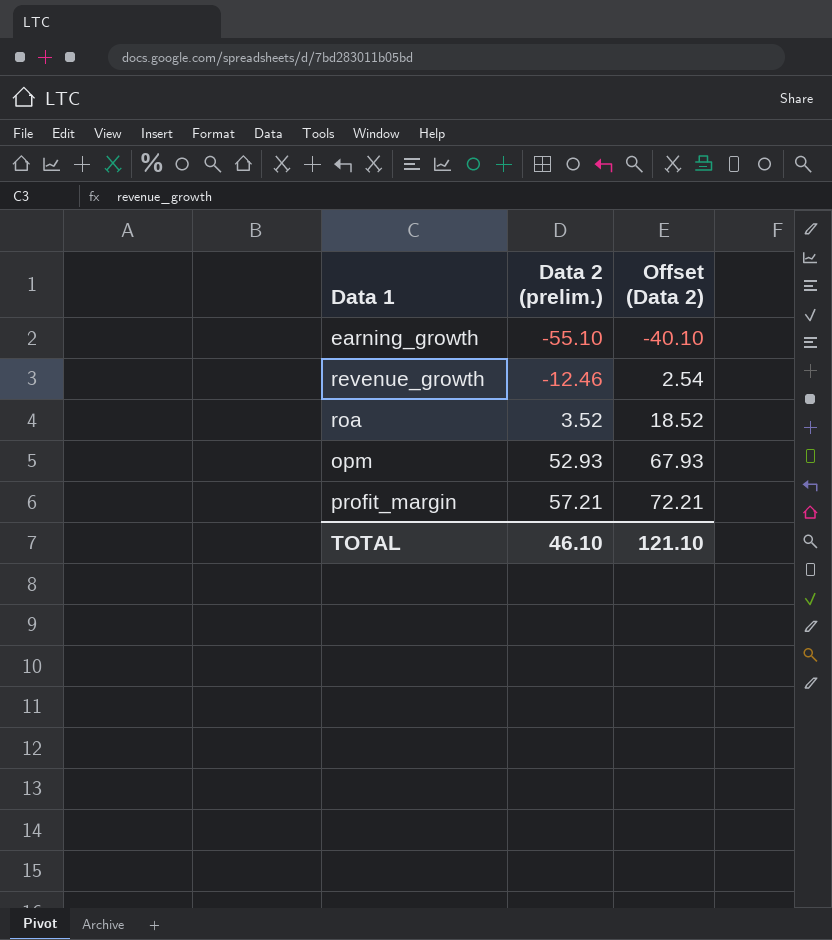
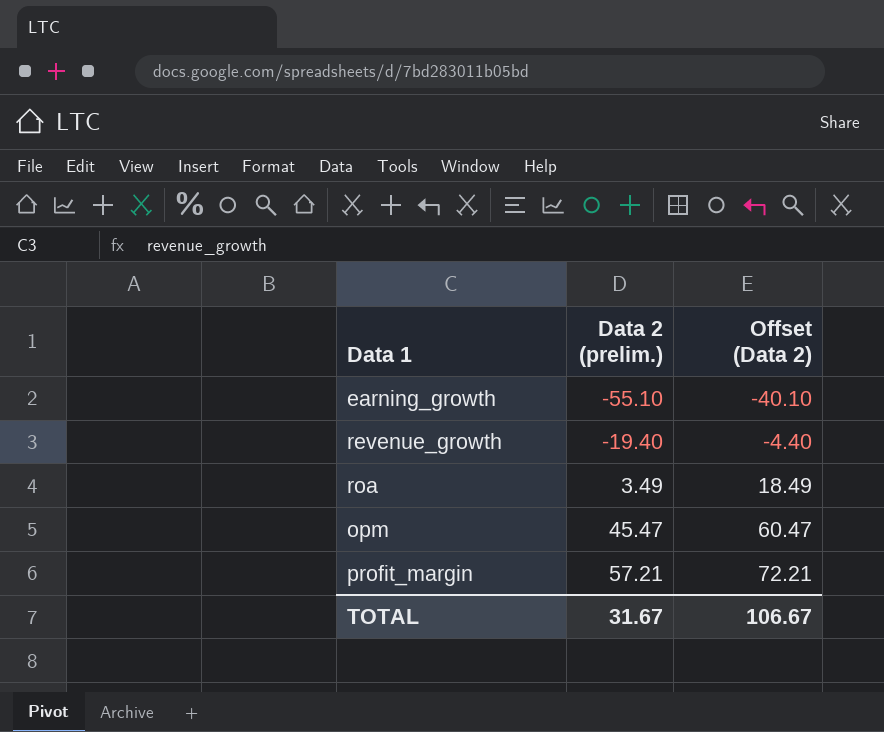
revenue_growth | Data 2 (prelim.): -12.46 -> -19.40
revenue_growth | Offset (Data 2): 2.54 -> -4.40
roa | Data 2 (prelim.): 3.52 -> 3.49
roa | Offset (Data 2): 18.52 -> 18.49
opm | Data 2 (prelim.): 52.93 -> 45.47
opm | Offset (Data 2): 67.93 -> 60.47
TOTAL | Data 2 (prelim.): 46.10 -> 31.67
TOTAL | Offset (Data 2): 121.10 -> 106.67

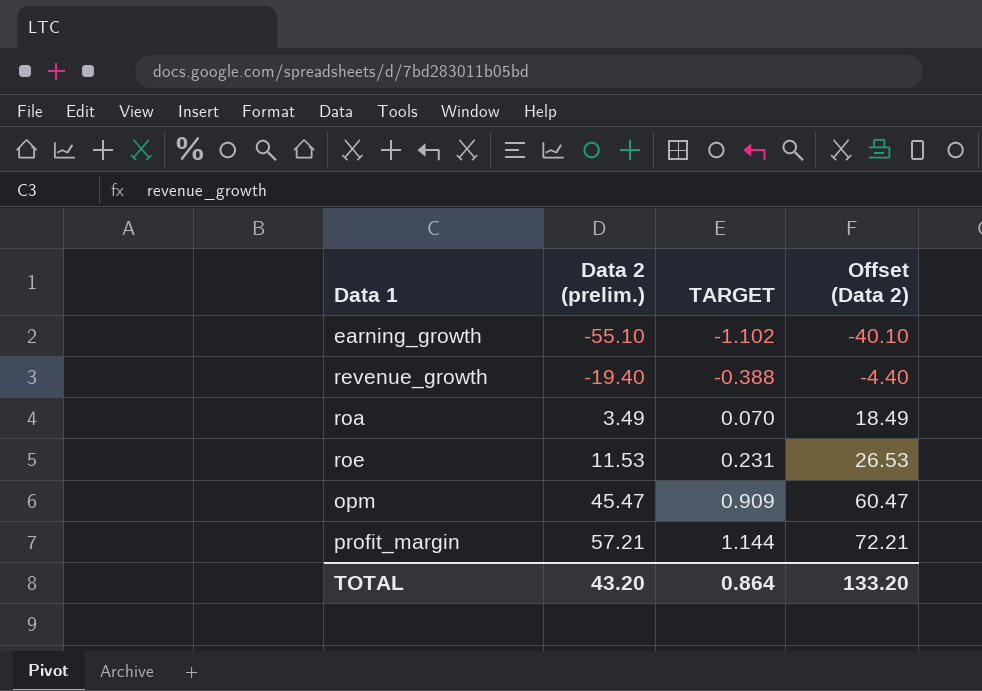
column TARGET | formula: none -> [Data 2 (prelim.)] * 0.02
row roe: none -> 11.53 | 0.231 | 26.53
TOTAL | Data 2 (prelim.): 31.67 -> 43.20
TOTAL | Offset (Data 2): 106.67 -> 133.20

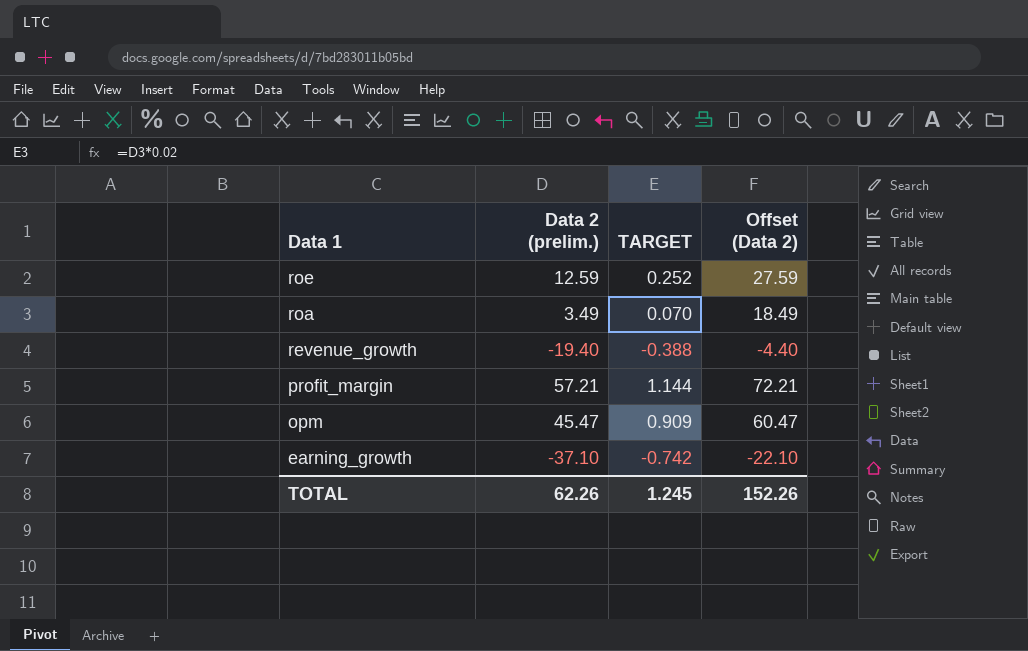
row order: Data 2 (prelim.) ascending -> Data 1 descending
roe | Data 2 (prelim.): 11.53 -> 12.59
roe | TARGET: 0.231 -> 0.252
roe | Offset (Data 2): 26.53 -> 27.59
earning_growth | Data 2 (prelim.): -55.10 -> -37.10
earning_growth | TARGET: -1.102 -> -0.742
earning_growth | Offset (Data 2): -40.10 -> -22.10
TOTAL | Data 2 (prelim.): 43.20 -> 62.26
TOTAL | TARGET: 0.864 -> 1.245
TOTAL | Offset (Data 2): 133.20 -> 152.26

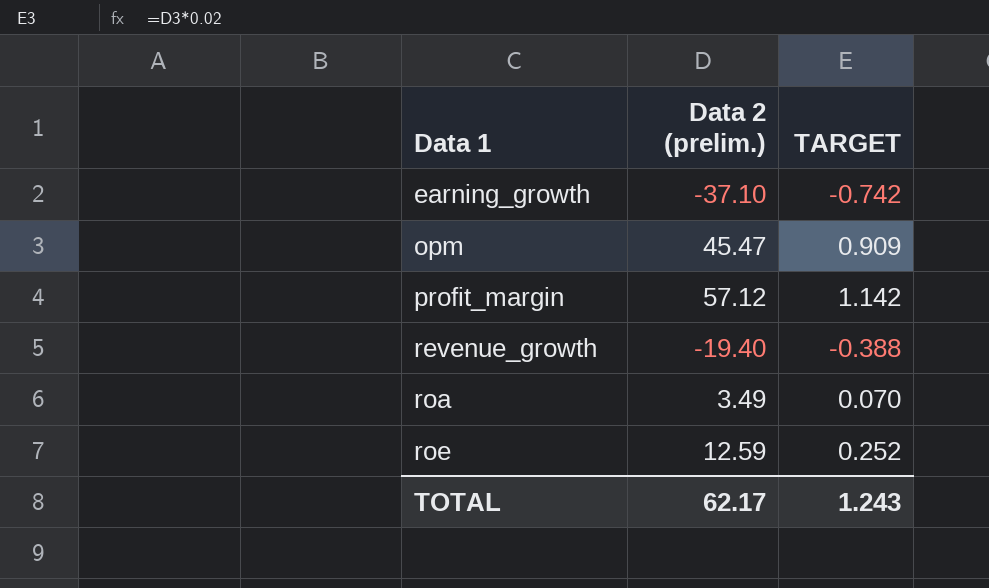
row order: Data 1 descending -> Data 1 ascending
column Offset (Data 2) | formula: [Data 2 (prelim.)] + 15 -> none
profit_margin | Data 2 (prelim.): 57.21 -> 57.12
profit_margin | TARGET: 1.144 -> 1.142
TOTAL | Data 2 (prelim.): 62.26 -> 62.17
TOTAL | TARGET: 1.245 -> 1.243

